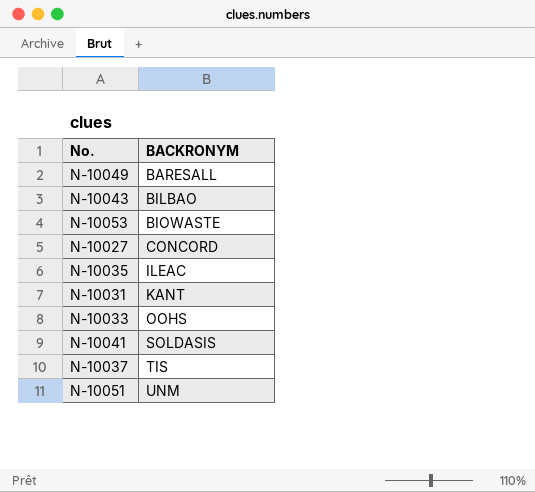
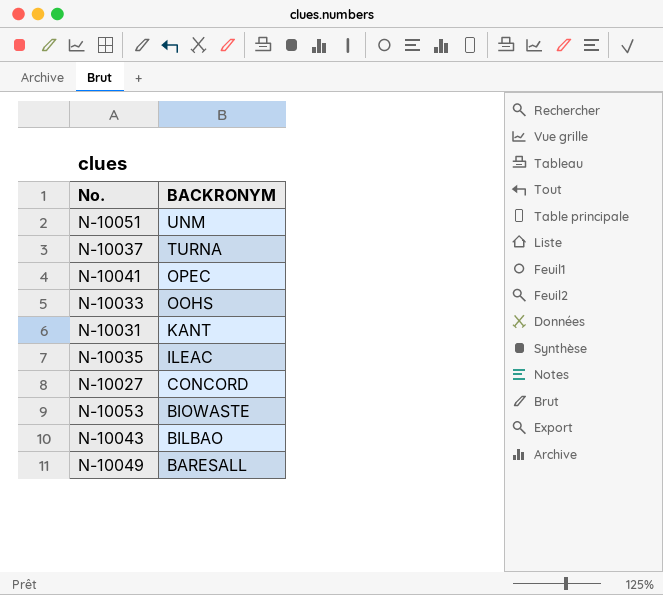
row order: BACKRONYM ascending -> BACKRONYM descending
N-10037 | BACKRONYM: TIS -> TURNA
N-10041 | BACKRONYM: SOLDASIS -> OPEC

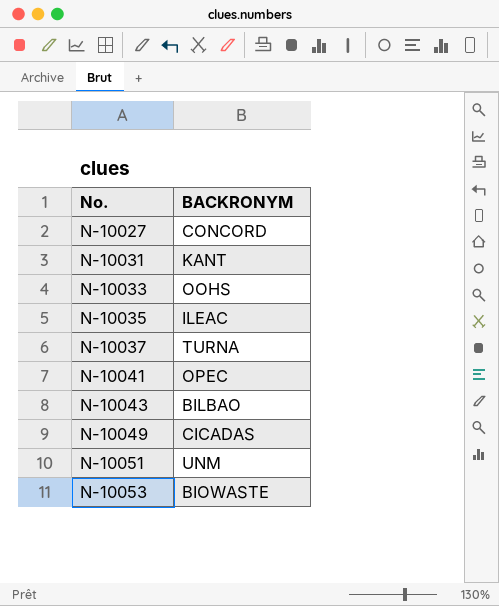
row order: BACKRONYM descending -> No. ascending
N-10049 | BACKRONYM: BARESALL -> CICADAS

